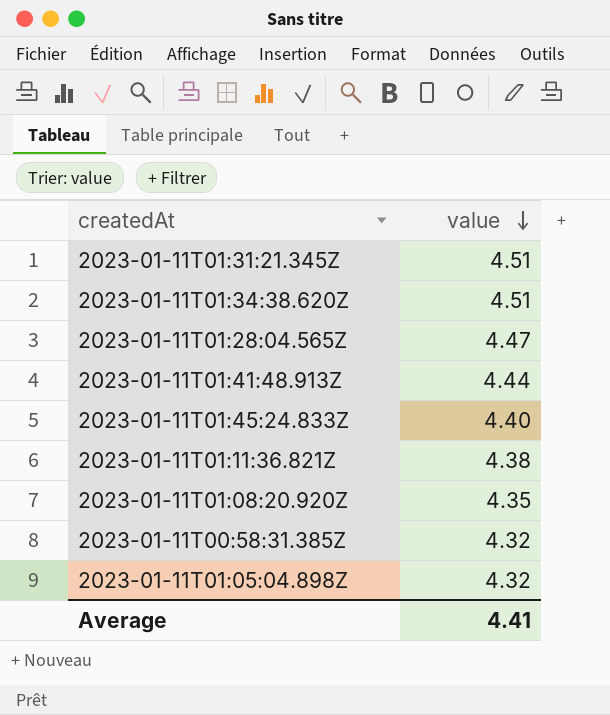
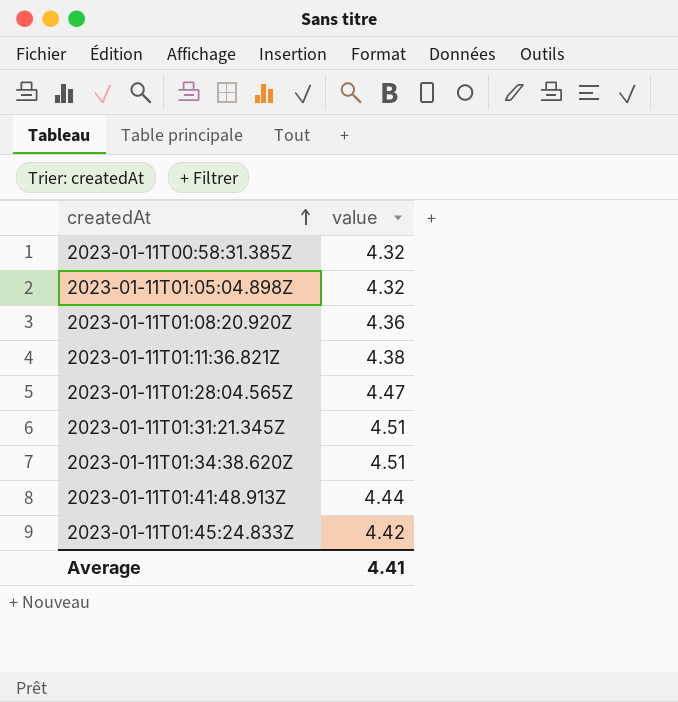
row order: value descending -> createdAt ascending
2023-01-11T01:08:20.920Z | value: 4.35 -> 4.36
2023-01-11T01:45:24.833Z | value: 4.40 -> 4.42

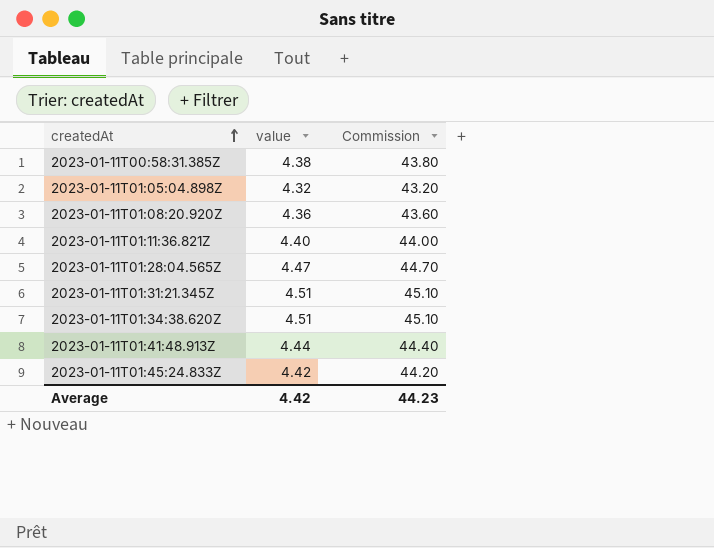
column Commission | formula: none -> [value] * 10
2023-01-11T00:58:31.385Z | value: 4.32 -> 4.38
2023-01-11T01:11:36.821Z | value: 4.38 -> 4.40
Average | value: 4.41 -> 4.42

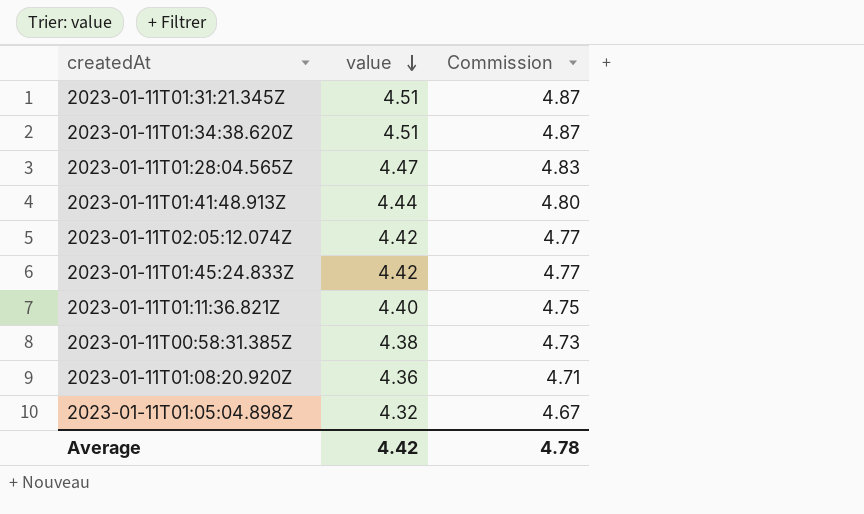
row order: createdAt ascending -> value descending
column Commission | formula: [value] * 10 -> [value] * 1.08
row 2023-01-11T02:05:12.074Z: none -> 4.42 | 4.77
Average | Commission: 44.23 -> 4.78

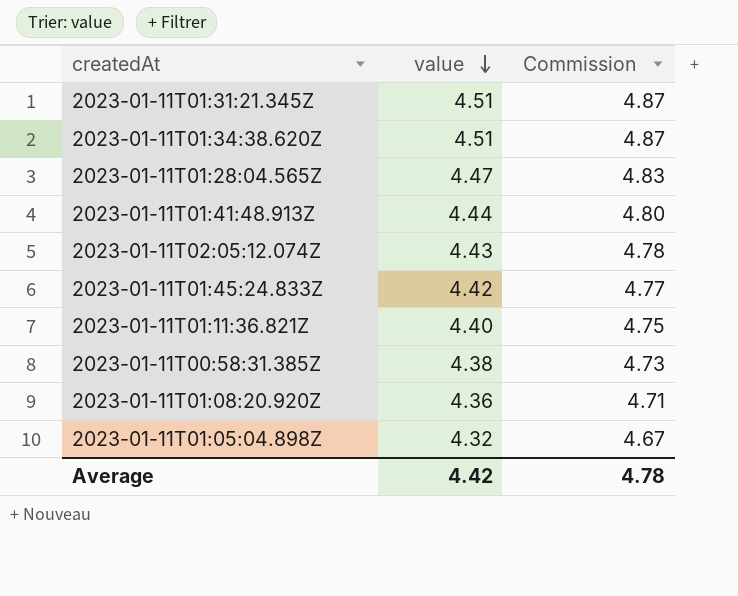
2023-01-11T02:05:12.074Z | value: 4.42 -> 4.43
2023-01-11T02:05:12.074Z | Commission: 4.77 -> 4.78

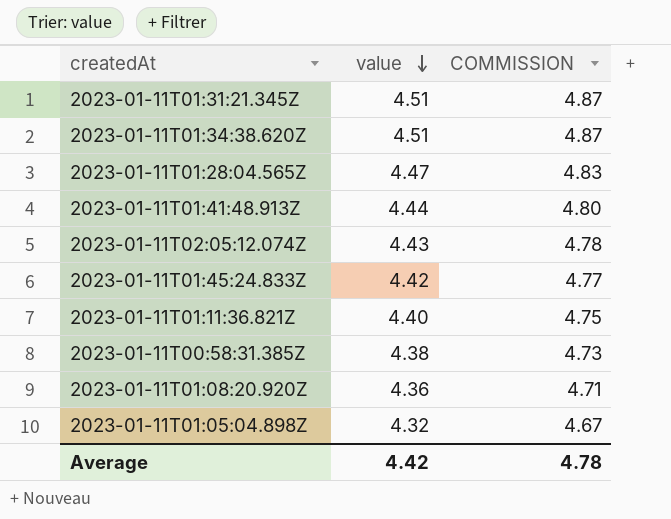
column name: Commission -> COMMISSION

